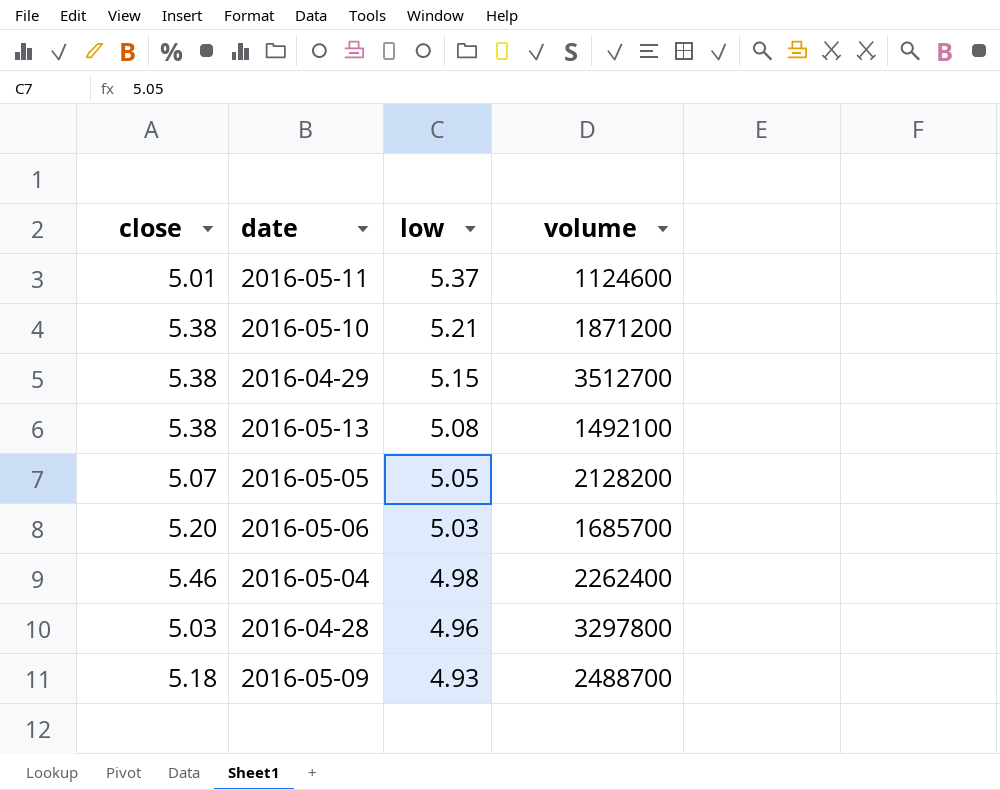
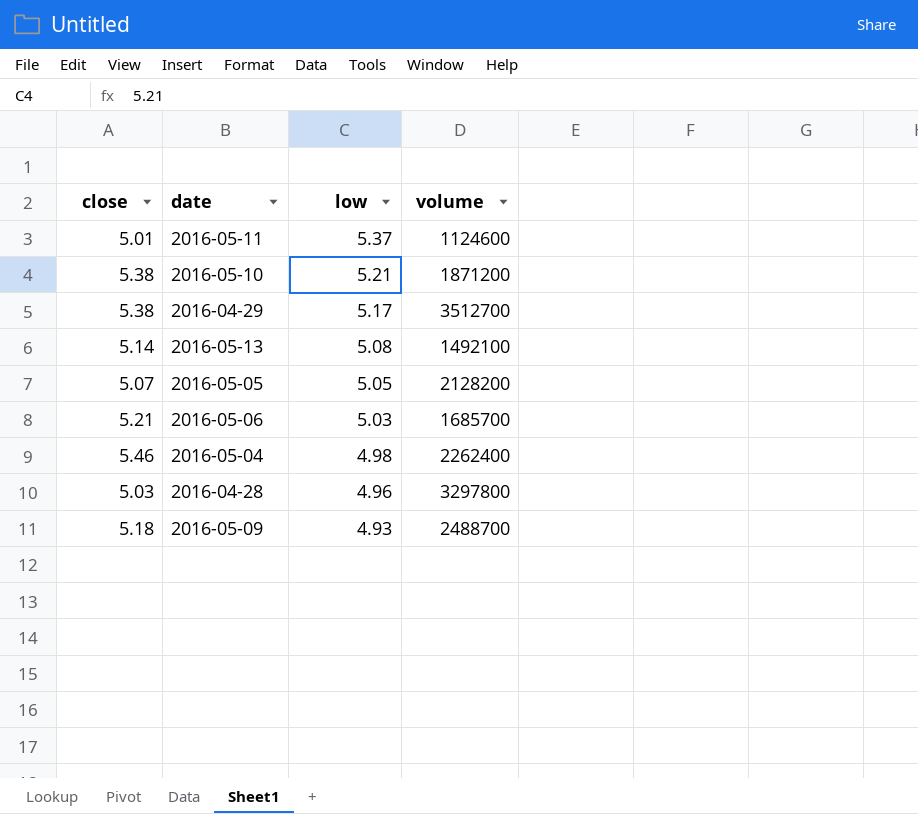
2016-04-29 | low: 5.15 -> 5.17
2016-05-13 | close: 5.38 -> 5.14
2016-05-06 | close: 5.20 -> 5.21

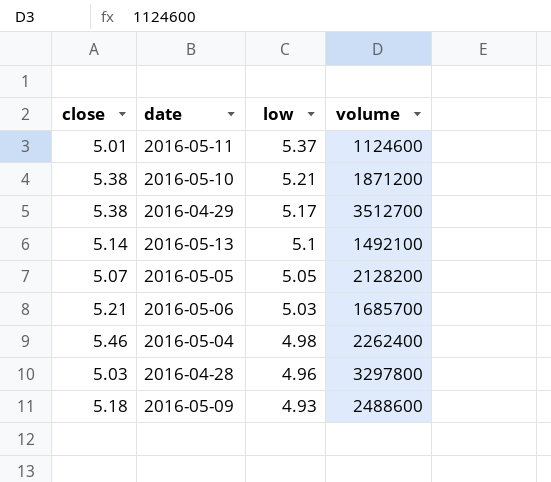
2016-05-13 | low: 5.08 -> 5.1
2016-05-09 | volume: 2488700 -> 2488600

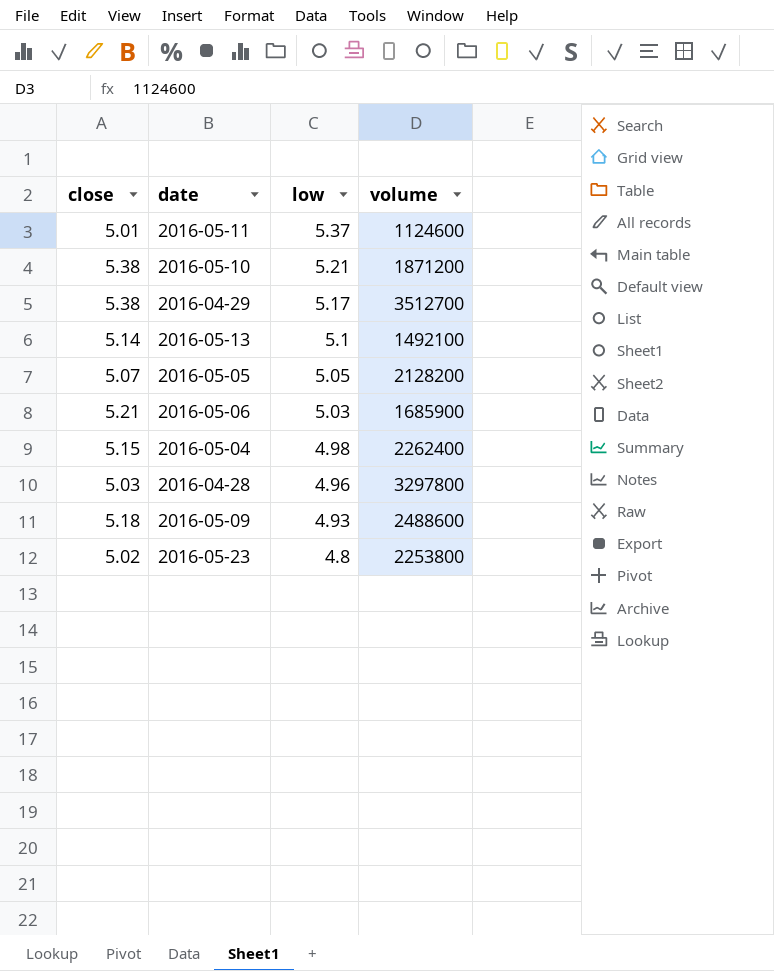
2016-05-06 | volume: 1685700 -> 1685900
2016-05-04 | close: 5.46 -> 5.15
row 2016-05-23: none -> 5.02 | 4.8 | 2253800

